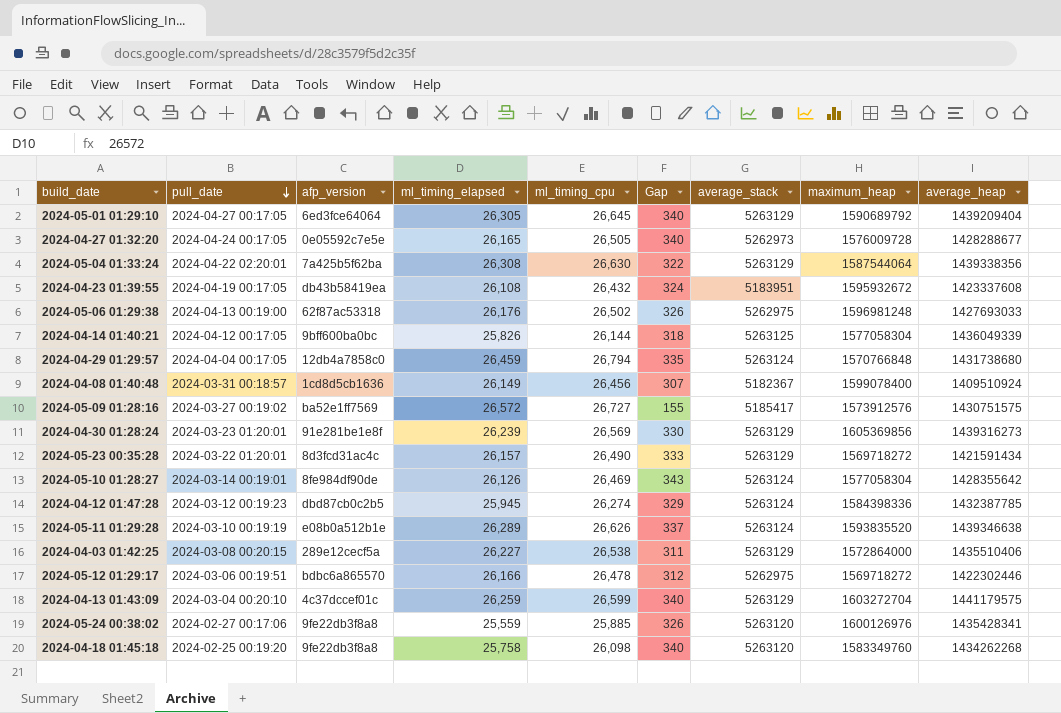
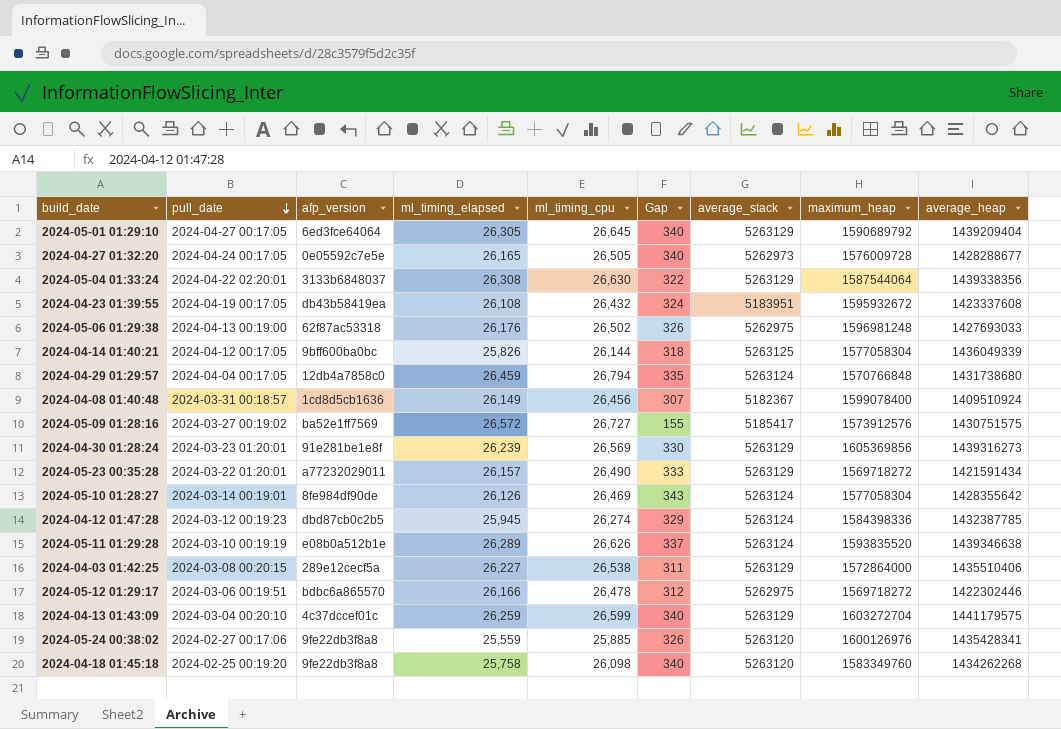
2024-05-04 01:33:24 | afp_version: 7a425b5f62ba -> 3133b6848037
2024-05-23 00:35:28 | afp_version: 8d3fcd31ac4c -> a77232029011

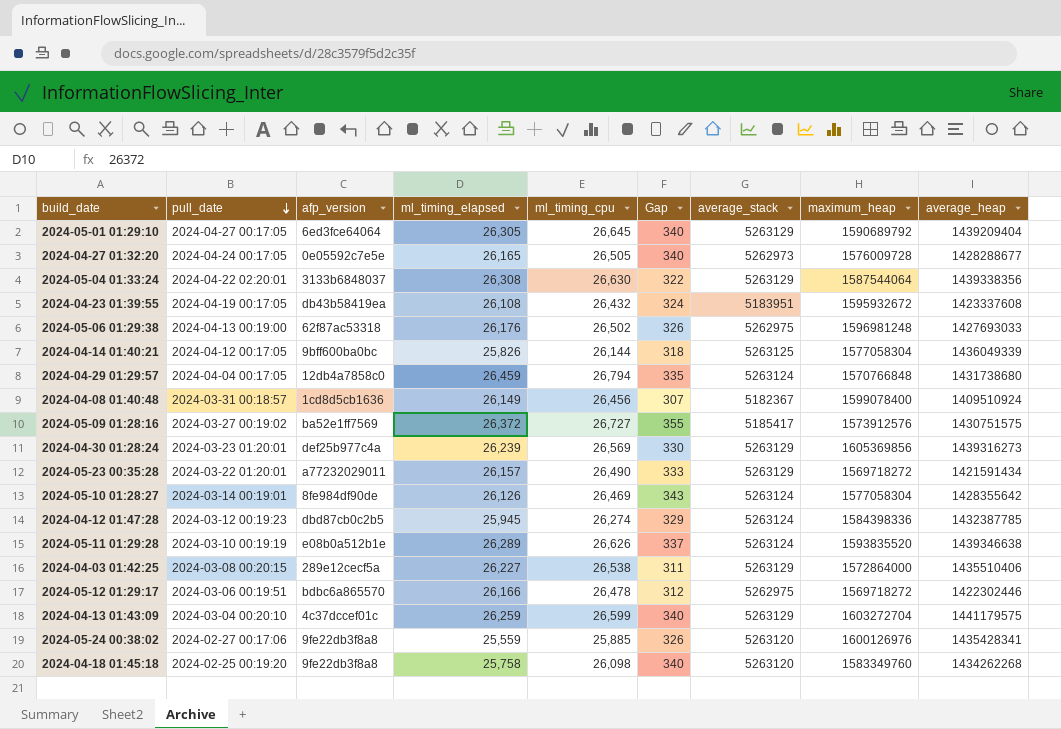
2024-05-09 01:28:16 | ml_timing_elapsed: 26,572 -> 26,372
2024-05-09 01:28:16 | Gap: 155 -> 355
2024-04-30 01:28:24 | afp_version: 91e281be1e8f -> def25b977c4a

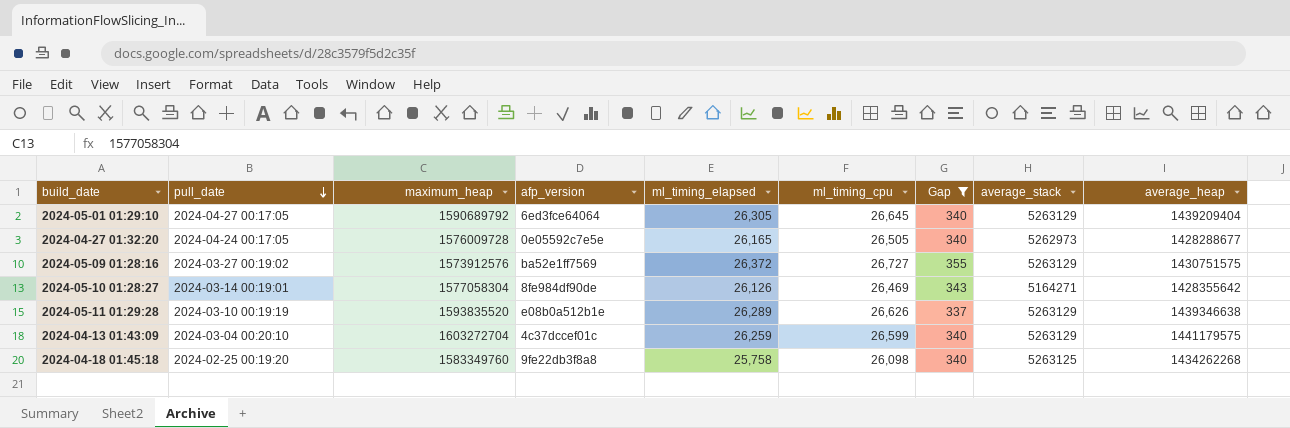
filter: none -> Gap >= 337
column maximum_heap | position: 8 -> 3
2024-05-09 01:28:16 | average_stack: 5185417 -> 5263129
2024-05-10 01:28:27 | average_stack: 5263124 -> 5164271
2024-05-11 01:29:28 | average_stack: 5263124 -> 5263129
2024-04-18 01:45:18 | average_stack: 5263120 -> 5263125

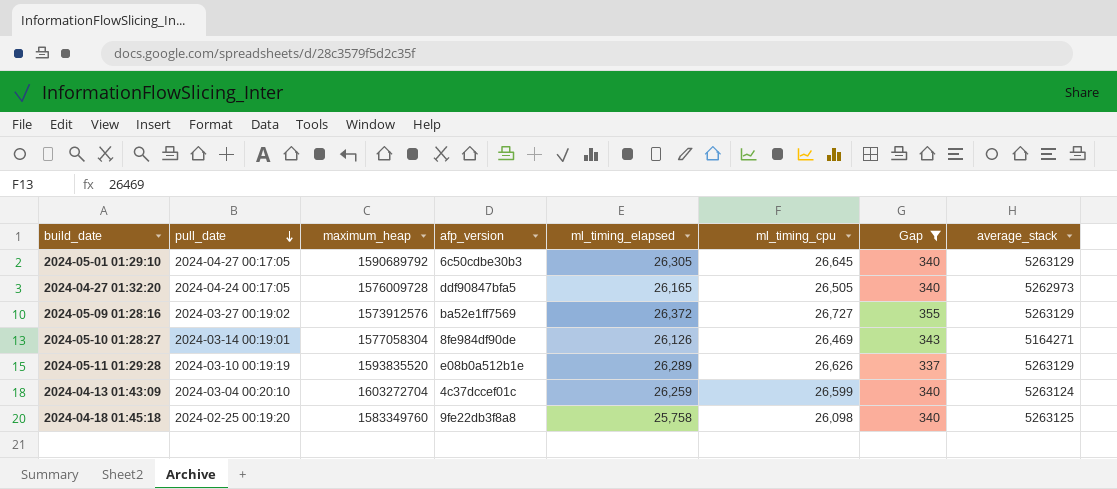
column average_heap | position: 9 -> none
2024-05-01 01:29:10 | afp_version: 6ed3fce64064 -> 6c50cdbe30b3
2024-04-27 01:32:20 | afp_version: 0e05592c7e5e -> ddf90847bfa5
2024-04-13 01:43:09 | average_stack: 5263129 -> 5263124

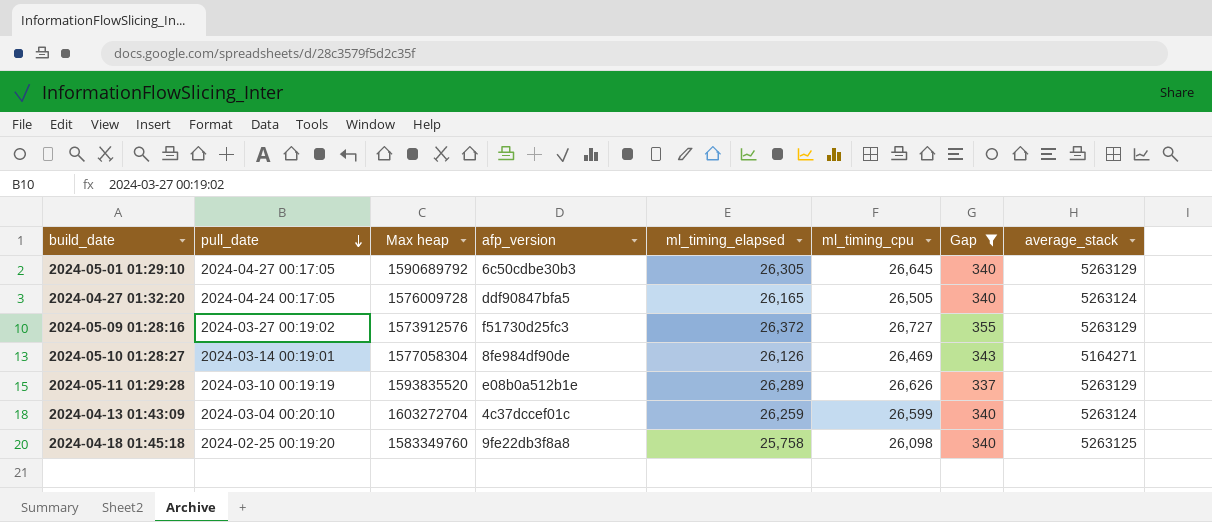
column name: maximum_heap -> Max heap
2024-04-27 01:32:20 | average_stack: 5262973 -> 5263124
2024-05-09 01:28:16 | afp_version: ba52e1ff7569 -> f51730d25fc3

